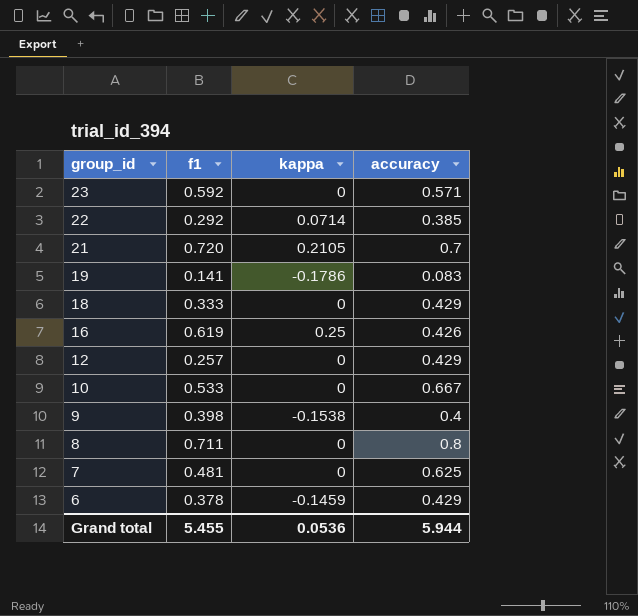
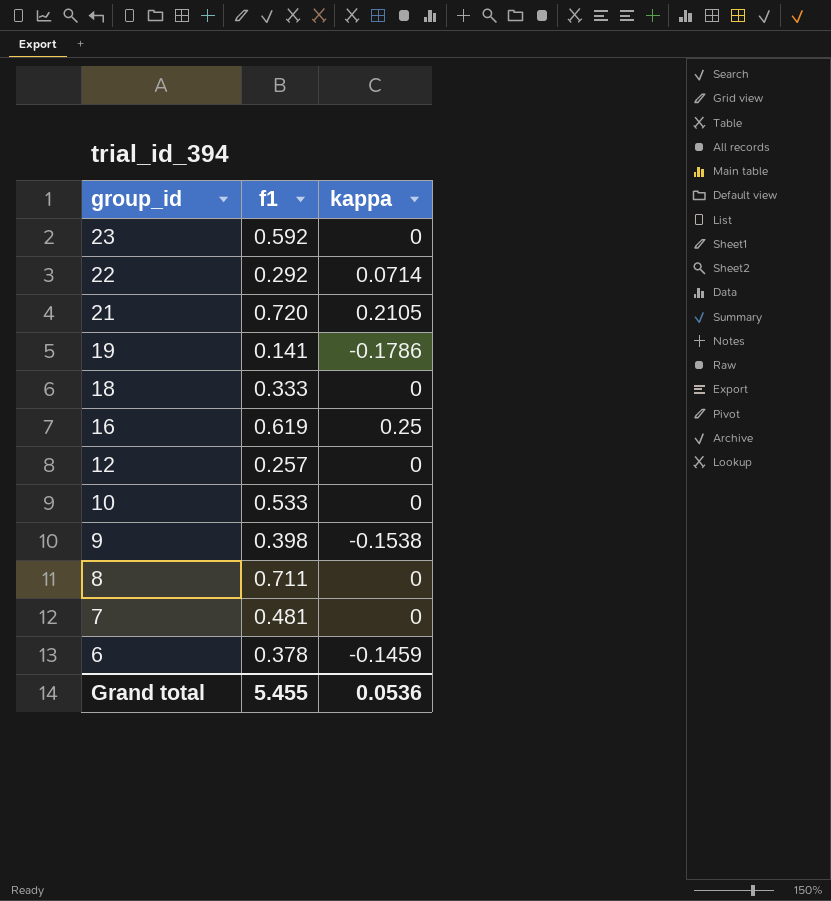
column accuracy | position: 4 -> none

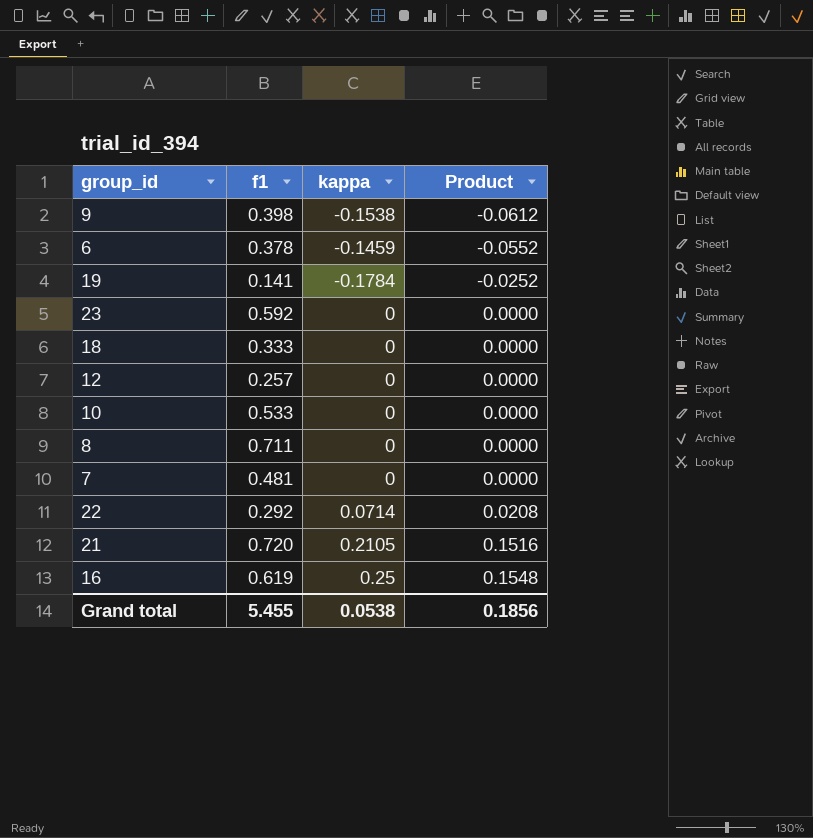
row order: group_id descending -> Product ascending
column Product | formula: none -> [f1] * [kappa]
19 | kappa: -0.1786 -> -0.1784
Grand total | kappa: 0.0536 -> 0.0538

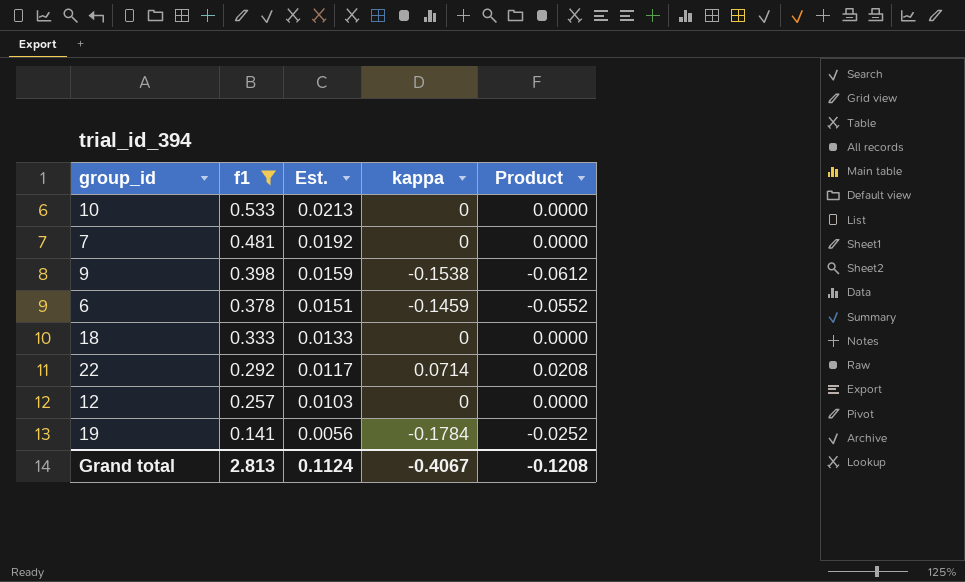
filter: none -> f1 <= 0.533
row order: Product ascending -> f1 descending
column Est. | formula: none -> [f1] * 0.04
Grand total | f1: 5.455 -> 2.813
Grand total | kappa: 0.0538 -> -0.4067
Grand total | Product: 0.1856 -> -0.1208

